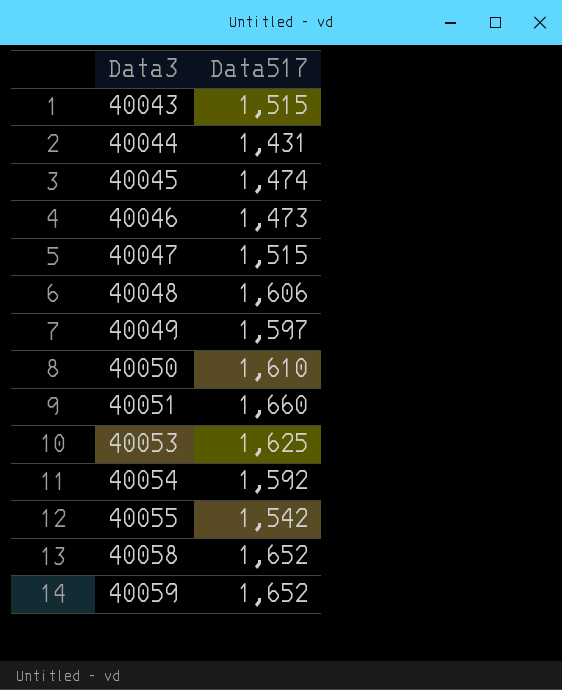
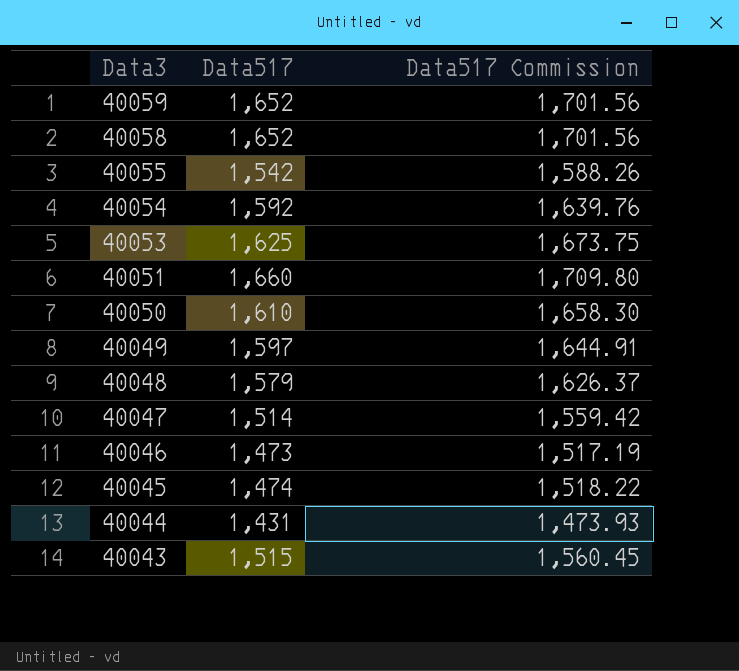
row order: Data3 ascending -> Data3 descending
column Data517 Commission | formula: none -> [Data517] * 1.03
40048 | Data517: 1,606 -> 1,579
40047 | Data517: 1,515 -> 1,514

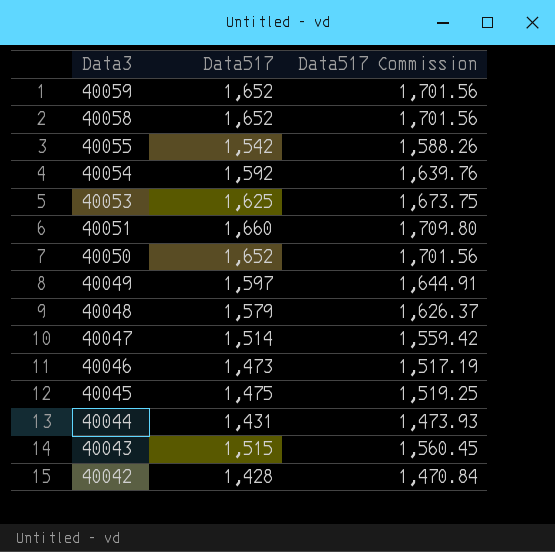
40050 | Data517: 1,610 -> 1,652
40050 | Data517 Commission: 1,658.30 -> 1,701.56
40045 | Data517: 1,474 -> 1,475
40045 | Data517 Commission: 1,518.22 -> 1,519.25
row 40042: none -> 1,428 | 1,470.84

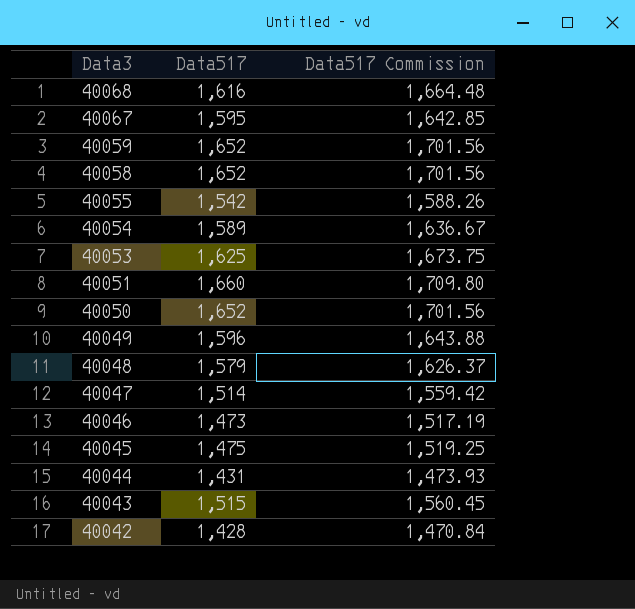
row 40068: none -> 1,616 | 1,664.48
row 40067: none -> 1,595 | 1,642.85
40054 | Data517: 1,592 -> 1,589
40054 | Data517 Commission: 1,639.76 -> 1,636.67
40049 | Data517: 1,597 -> 1,596
40049 | Data517 Commission: 1,644.91 -> 1,643.88

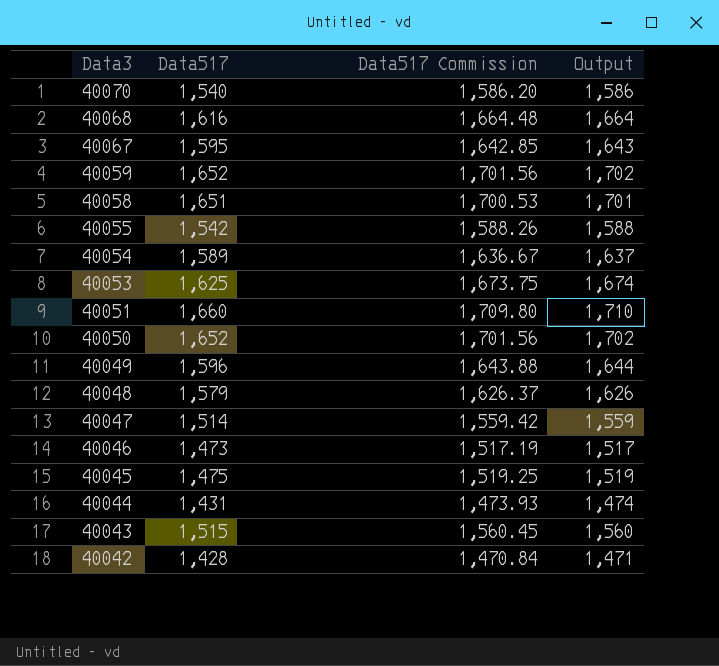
column Output | formula: none -> [Data517] * 1.03
row 40070: none -> 1,540 | 1,586.20 | 1,586
40058 | Data517: 1,652 -> 1,651
40058 | Data517 Commission: 1,701.56 -> 1,700.53

